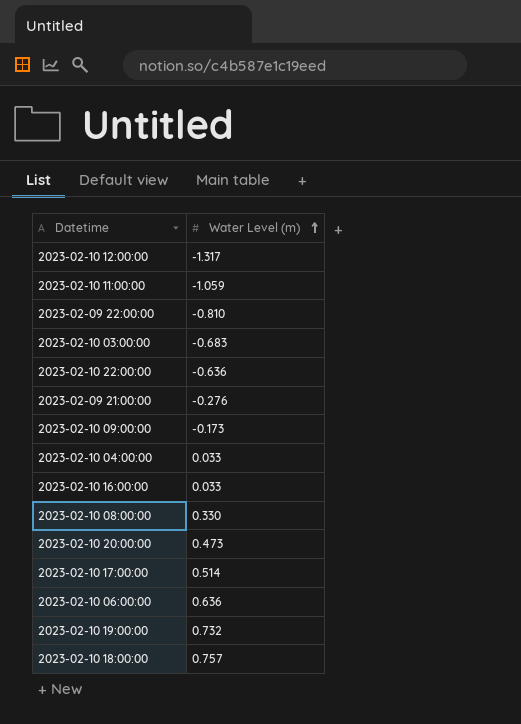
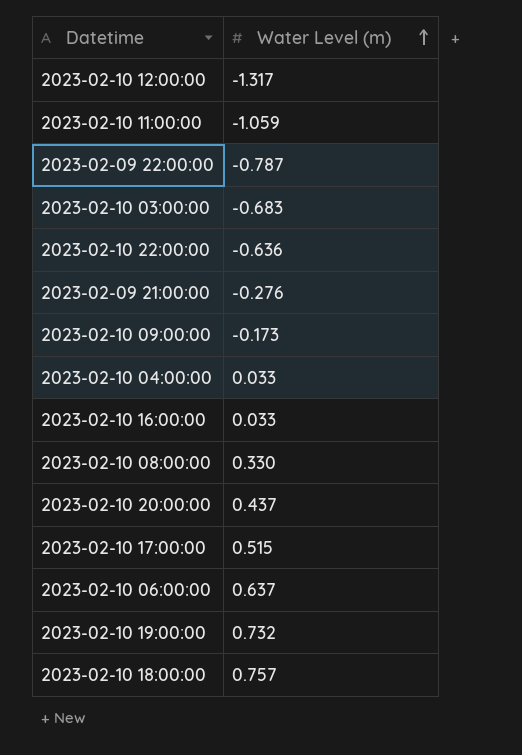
2023-02-09 22:00:00 | Water Level (m): -0.810 -> -0.787
2023-02-10 20:00:00 | Water Level (m): 0.473 -> 0.437
2023-02-10 17:00:00 | Water Level (m): 0.514 -> 0.515
2023-02-10 06:00:00 | Water Level (m): 0.636 -> 0.637

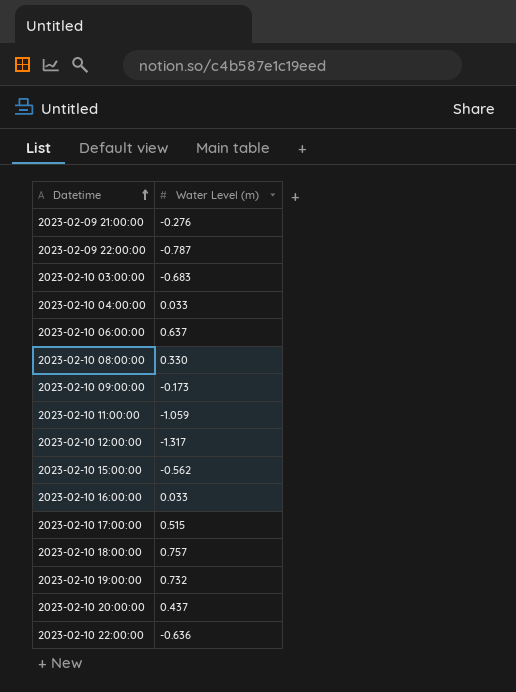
row order: Water Level (m) ascending -> Datetime ascending
row 2023-02-10 15:00:00: none -> -0.562

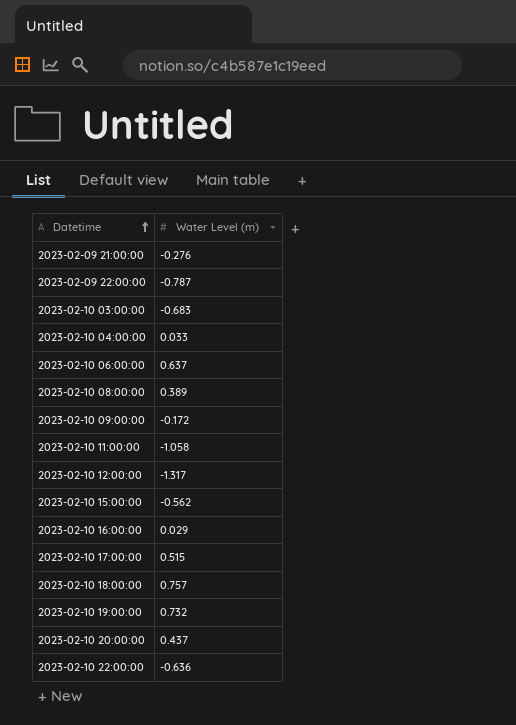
2023-02-10 08:00:00 | Water Level (m): 0.330 -> 0.389
2023-02-10 09:00:00 | Water Level (m): -0.173 -> -0.172
2023-02-10 11:00:00 | Water Level (m): -1.059 -> -1.058
2023-02-10 16:00:00 | Water Level (m): 0.033 -> 0.029

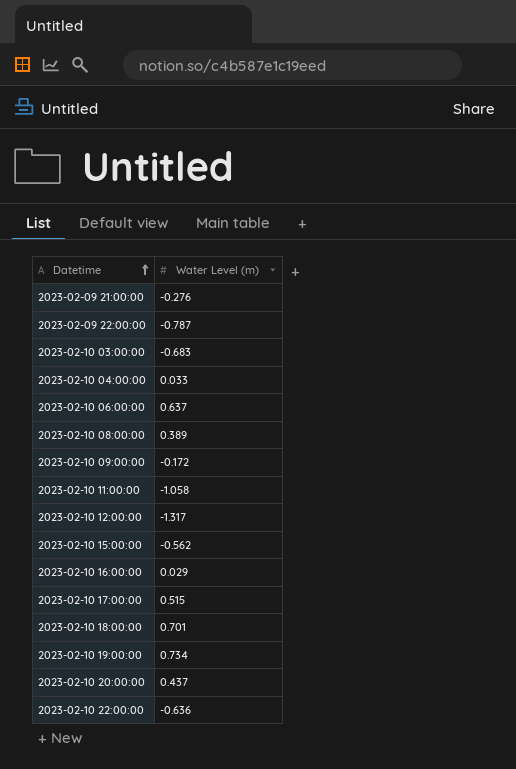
2023-02-10 18:00:00 | Water Level (m): 0.757 -> 0.701
2023-02-10 19:00:00 | Water Level (m): 0.732 -> 0.734

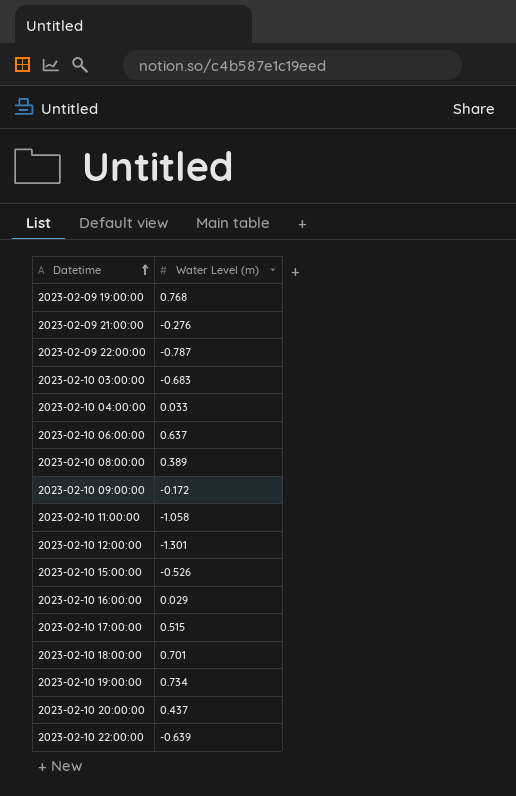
row 2023-02-09 19:00:00: none -> 0.768
2023-02-10 12:00:00 | Water Level (m): -1.317 -> -1.301
2023-02-10 15:00:00 | Water Level (m): -0.562 -> -0.526
2023-02-10 22:00:00 | Water Level (m): -0.636 -> -0.639

